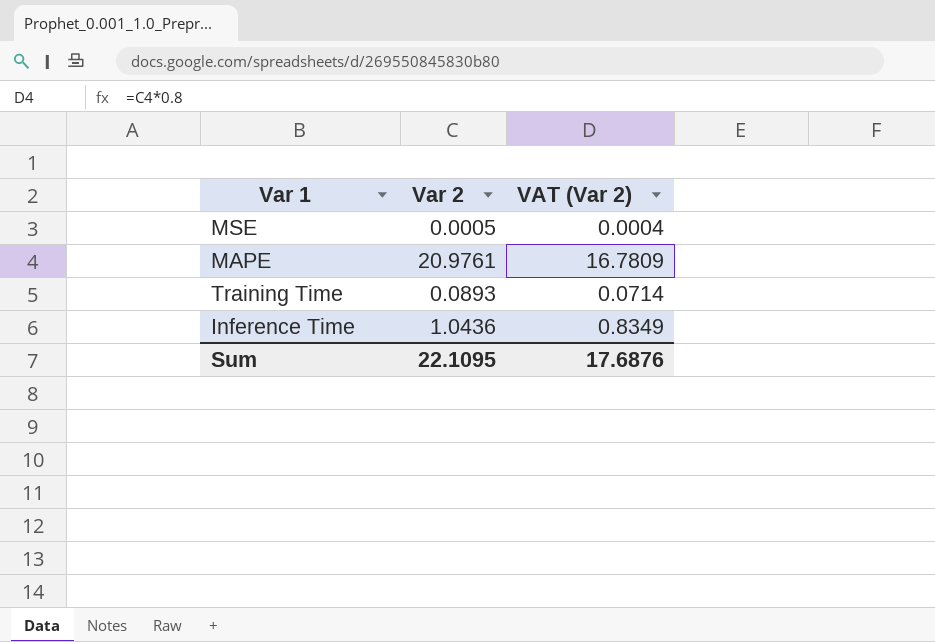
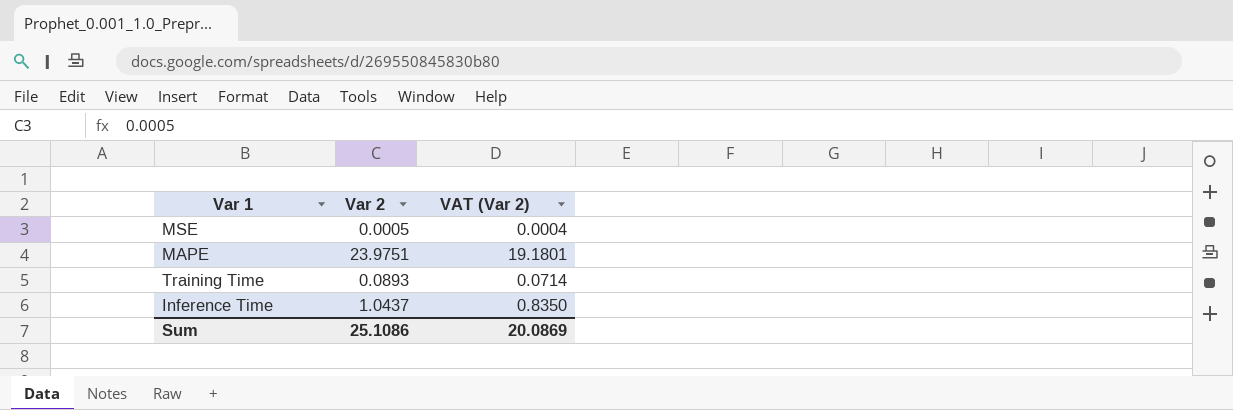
MAPE | Var 2: 20.9761 -> 23.9751
MAPE | VAT (Var 2): 16.7809 -> 19.1801
Inference Time | Var 2: 1.0436 -> 1.0437
Inference Time | VAT (Var 2): 0.8349 -> 0.8350
Sum | Var 2: 22.1095 -> 25.1086
Sum | VAT (Var 2): 17.6876 -> 20.0869

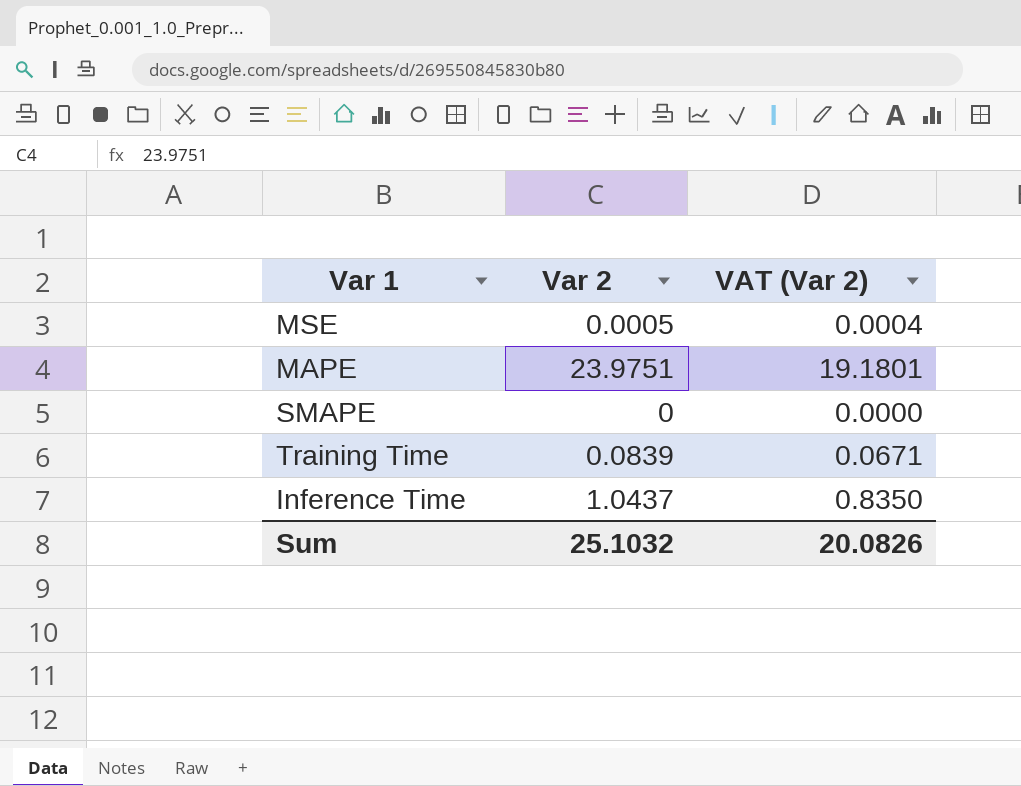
row SMAPE: none -> 0 | 0.0000
Training Time | Var 2: 0.0893 -> 0.0839
Training Time | VAT (Var 2): 0.0714 -> 0.0671
Sum | Var 2: 25.1086 -> 25.1032
Sum | VAT (Var 2): 20.0869 -> 20.0826

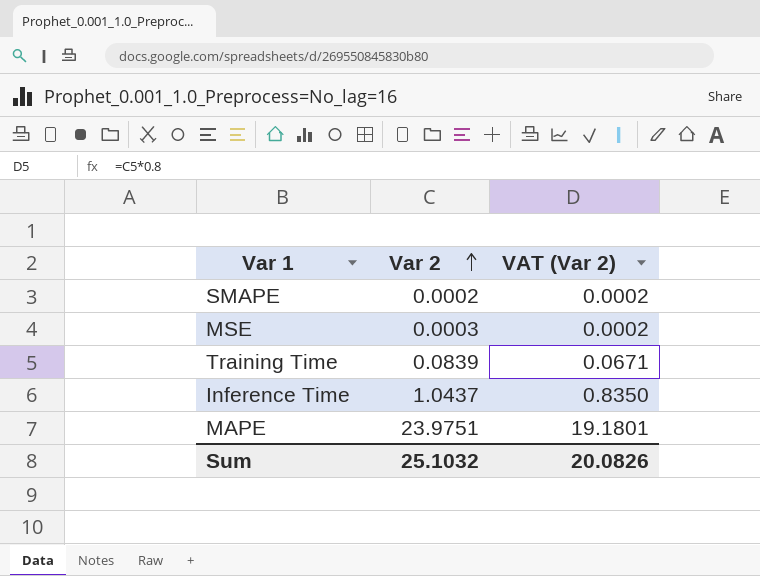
row order: none -> Var 2 ascending
SMAPE | Var 2: 0 -> 0.0002
SMAPE | VAT (Var 2): 0.0000 -> 0.0002
MSE | Var 2: 0.0005 -> 0.0003
MSE | VAT (Var 2): 0.0004 -> 0.0002

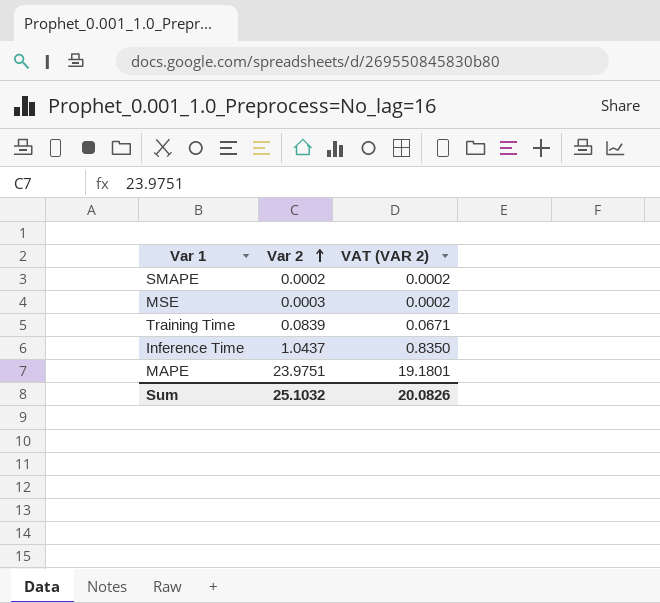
column name: VAT (Var 2) -> VAT (VAR 2)

